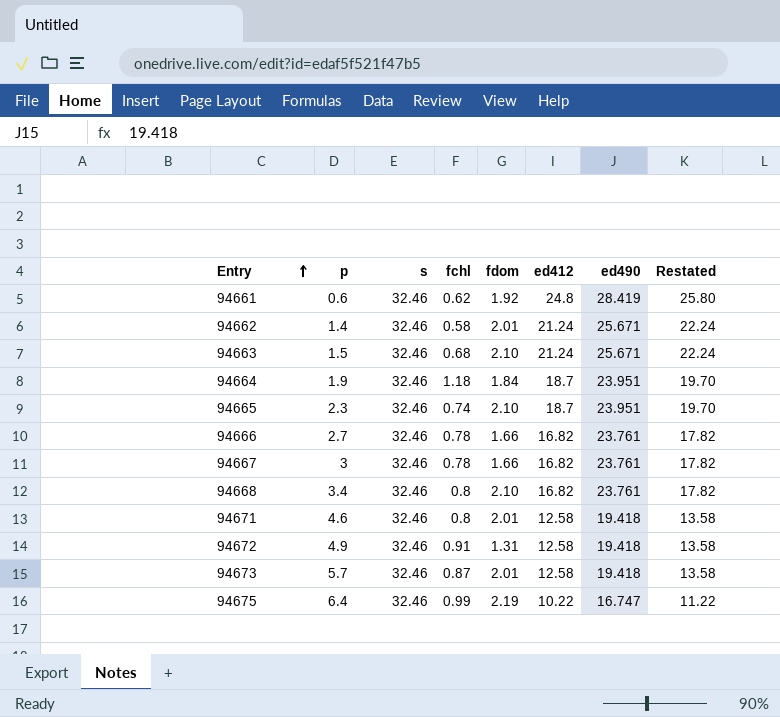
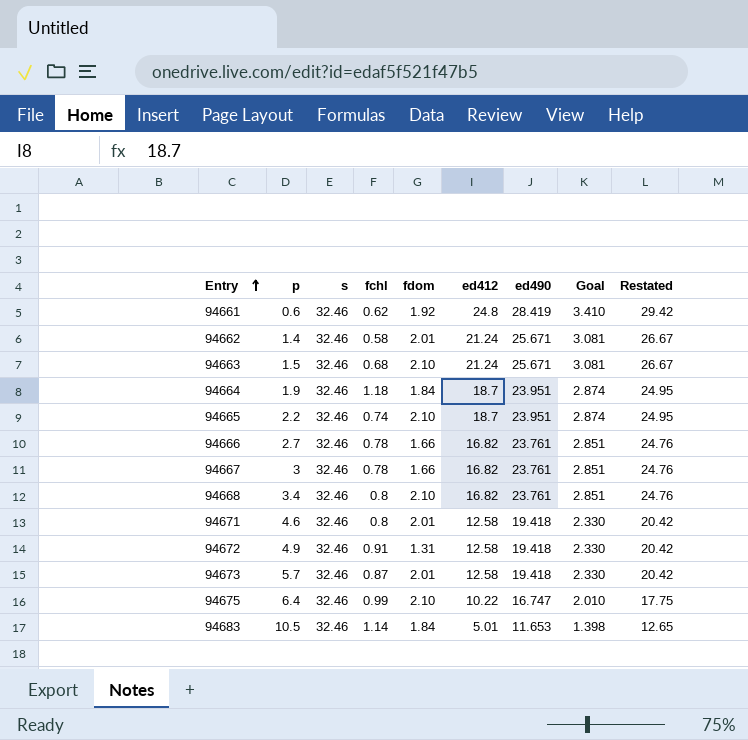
column Goal | formula: none -> [ed490] * 0.12
column Restated | formula: [ed412] + 1 -> [ed490] + 1
94665 | p: 2.3 -> 2.2
94675 | fdom: 2.19 -> 2.10
row 94683: none -> 10.5 | 32.46 | 1.14 | 1.84 | 5.01 | 11.653 | 1.398 | 12.65

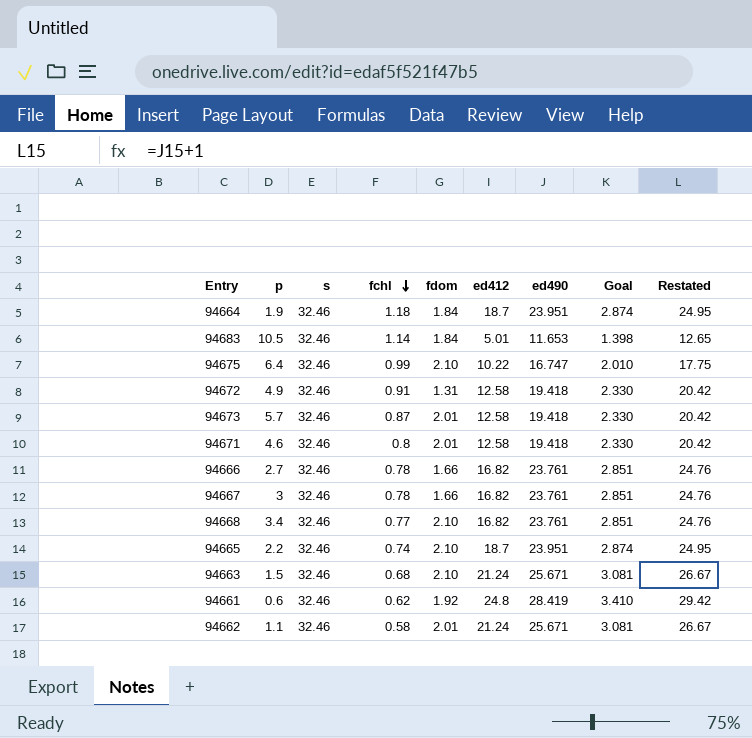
row order: Entry ascending -> fchl descending
94668 | fchl: 0.8 -> 0.77
94662 | p: 1.4 -> 1.1

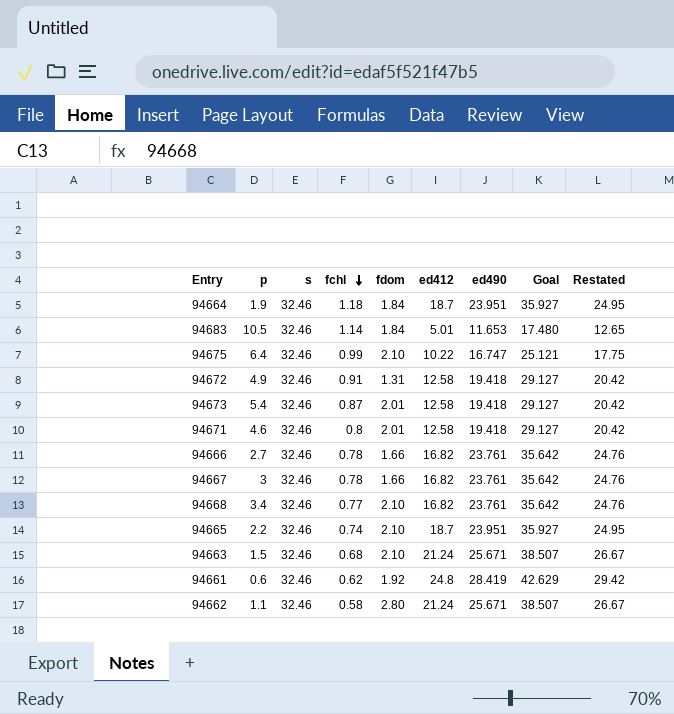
column Goal | formula: [ed490] * 0.12 -> [ed490] * 1.5
94673 | p: 5.7 -> 5.4
94662 | fdom: 2.01 -> 2.80

